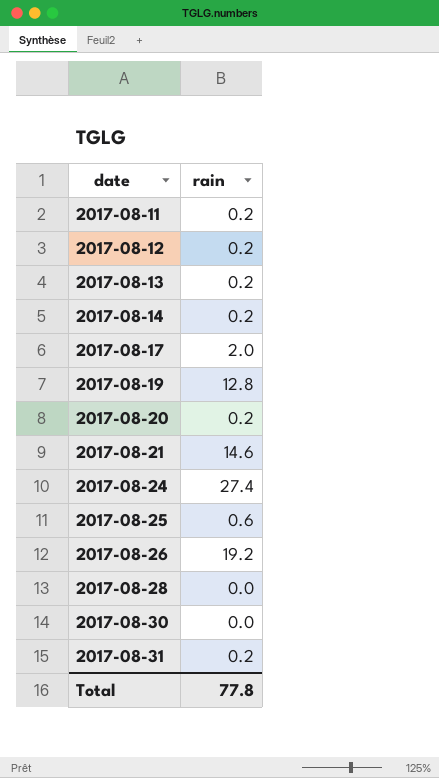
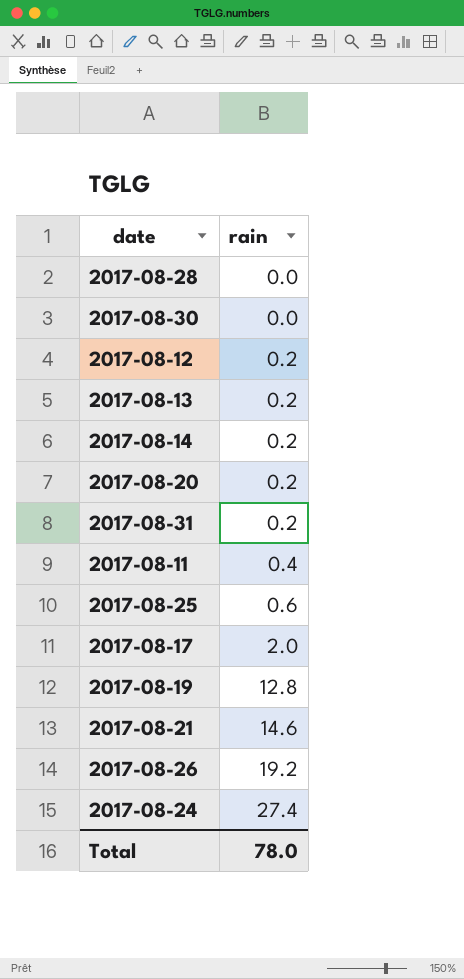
row order: date ascending -> rain ascending
2017-08-11 | rain: 0.2 -> 0.4
Total | rain: 77.8 -> 78.0

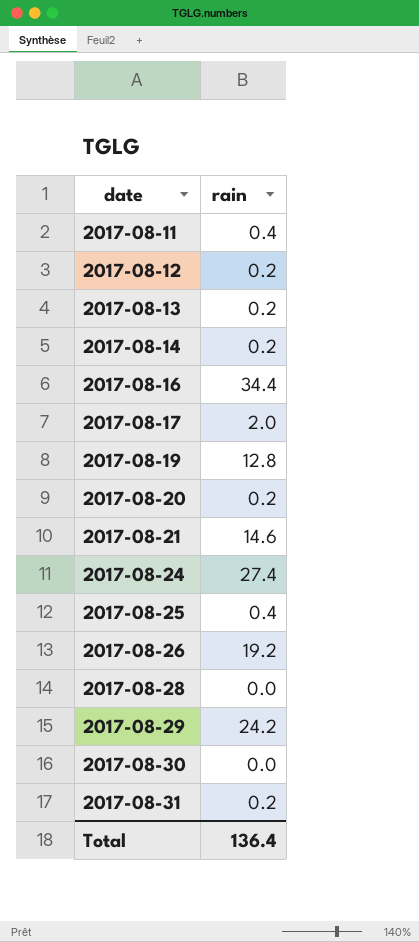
row order: rain ascending -> date ascending
row 2017-08-16: none -> 34.4
2017-08-25 | rain: 0.6 -> 0.4
row 2017-08-29: none -> 24.2
Total | rain: 78.0 -> 136.4

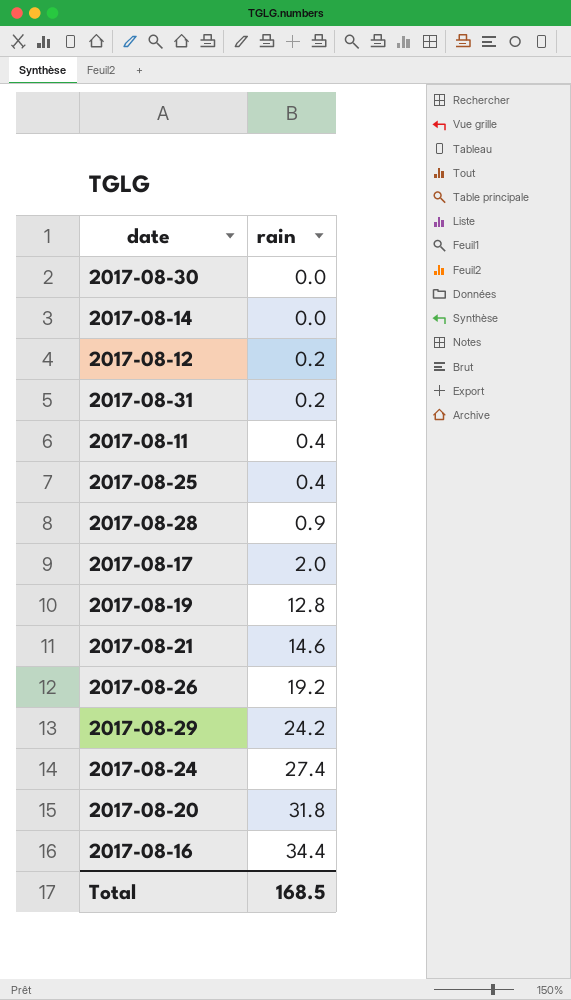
row order: date ascending -> rain ascending
row 2017-08-13: 0.2 -> none
2017-08-14 | rain: 0.2 -> 0.0
2017-08-28 | rain: 0.0 -> 0.9
2017-08-20 | rain: 0.2 -> 31.8
Total | rain: 136.4 -> 168.5

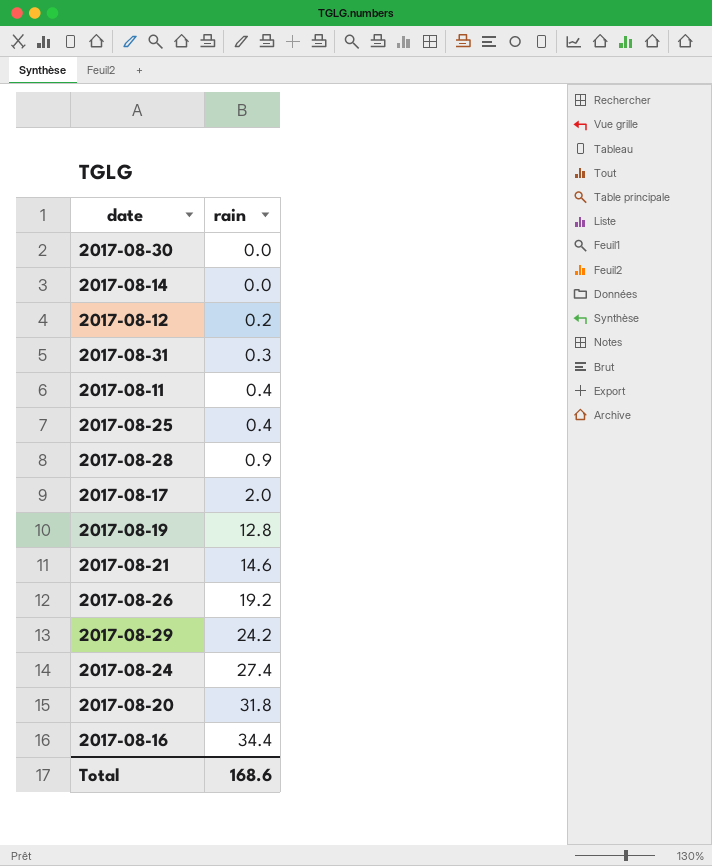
2017-08-31 | rain: 0.2 -> 0.3
Total | rain: 168.5 -> 168.6

